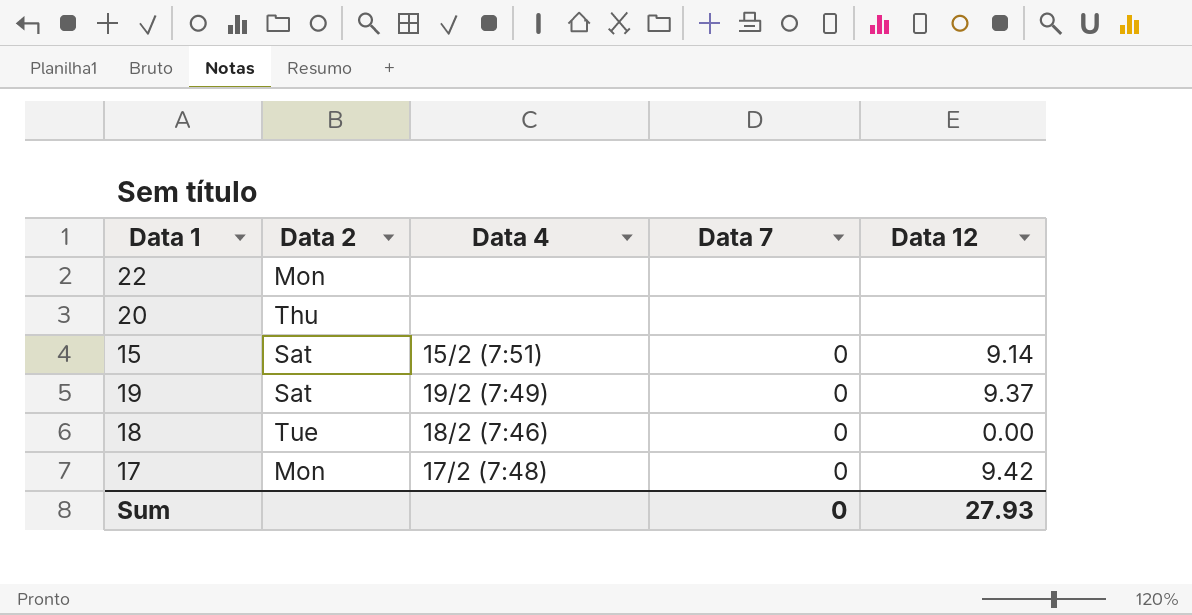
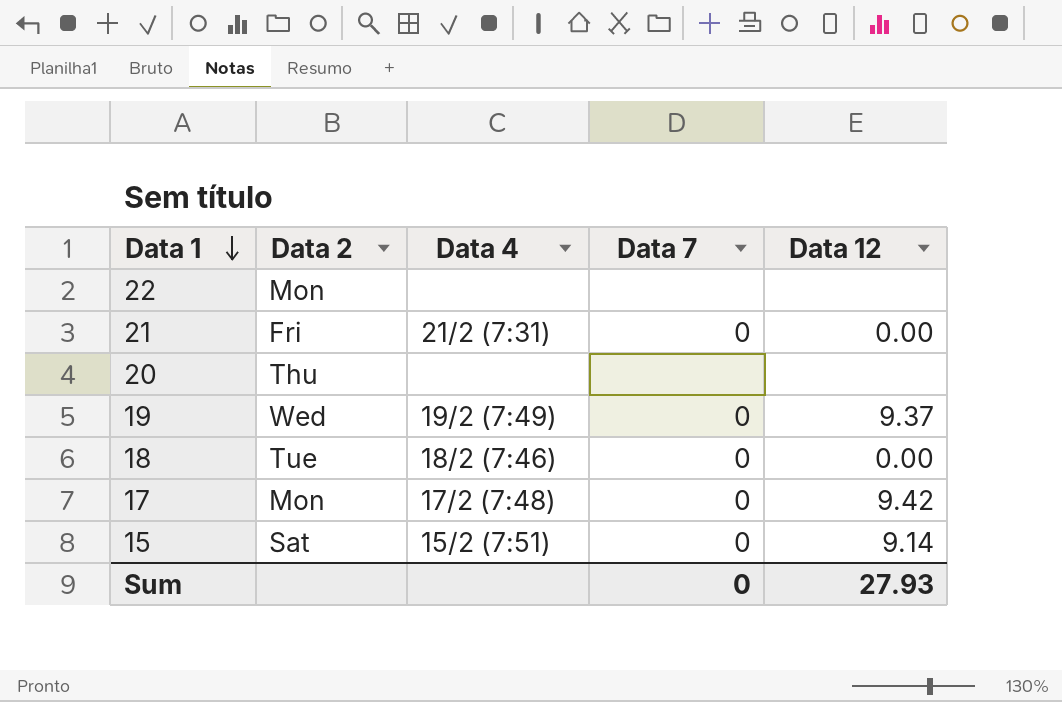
row order: none -> Data 1 descending
row 21: none -> Fri | 21/2 (7:31) | 0 | 0.00
19 | Data 2: Sat -> Wed

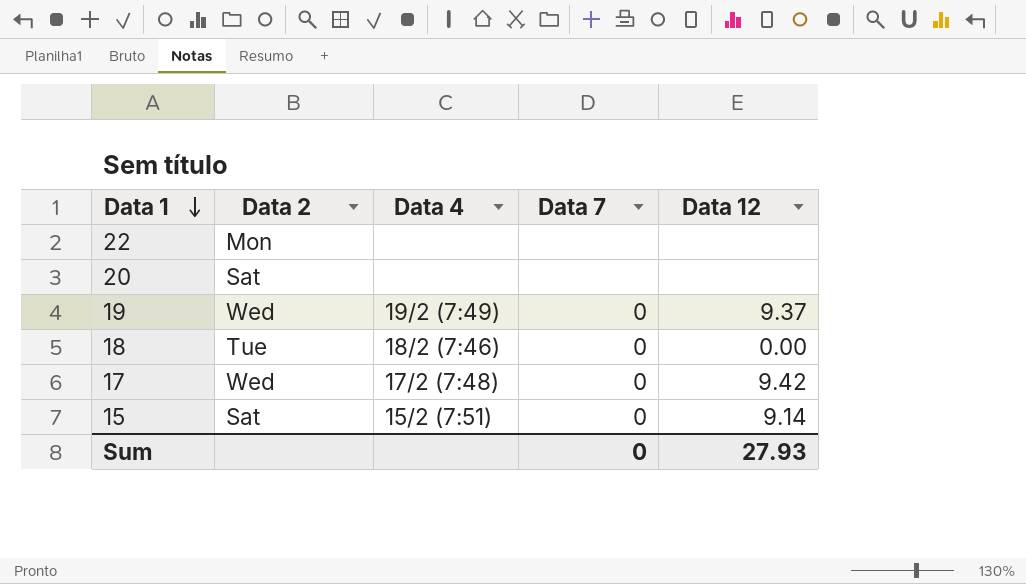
row 21: Fri | 21/2 (7:31) | 0 | 0.00 -> none
20 | Data 2: Thu -> Sat
17 | Data 2: Mon -> Wed

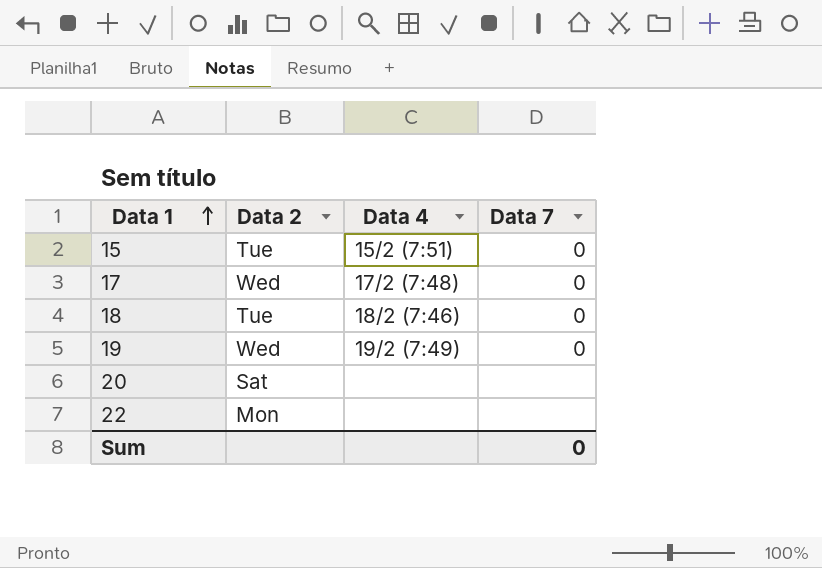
row order: Data 1 descending -> Data 1 ascending
column Data 12 | position: 5 -> none
15 | Data 2: Sat -> Tue

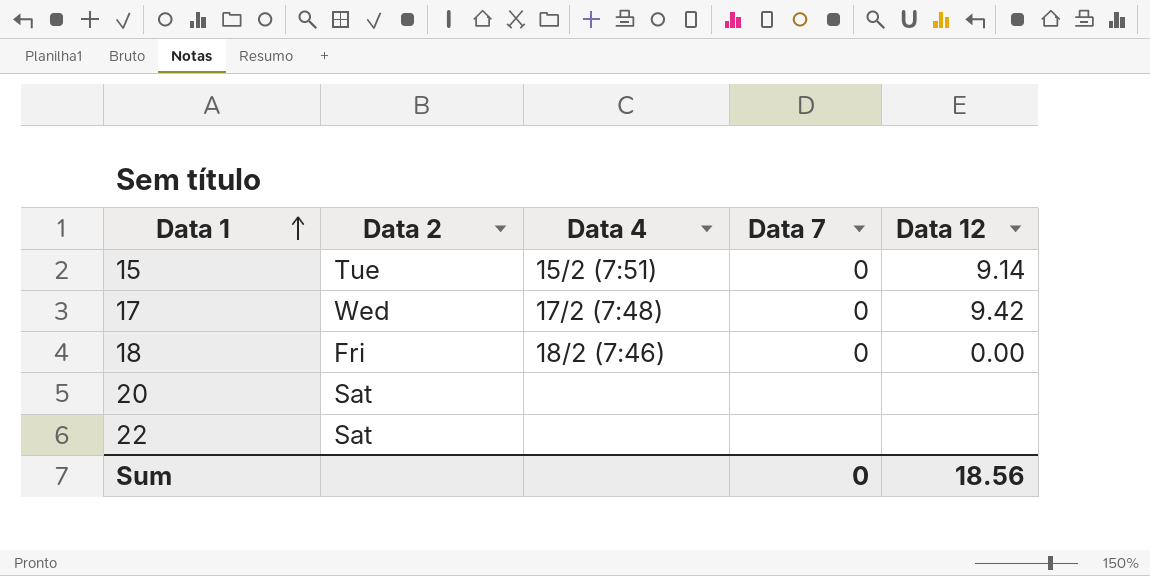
column Data 12 | position: none -> 5
row 19: Wed | 19/2 (7:49) | 0 -> none
18 | Data 2: Tue -> Fri
22 | Data 2: Mon -> Sat

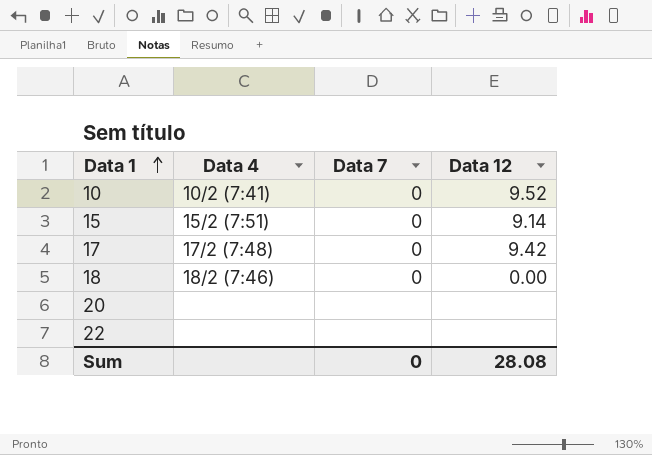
column Data 2 | position: 2 -> none
row 10: none -> 10/2 (7:41) | 0 | 9.52
Sum | Data 12: 18.56 -> 28.08

